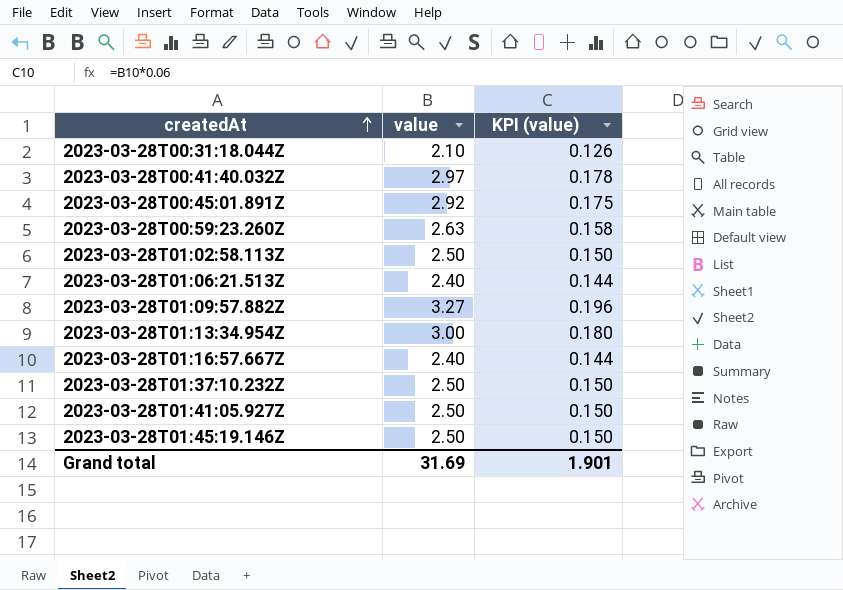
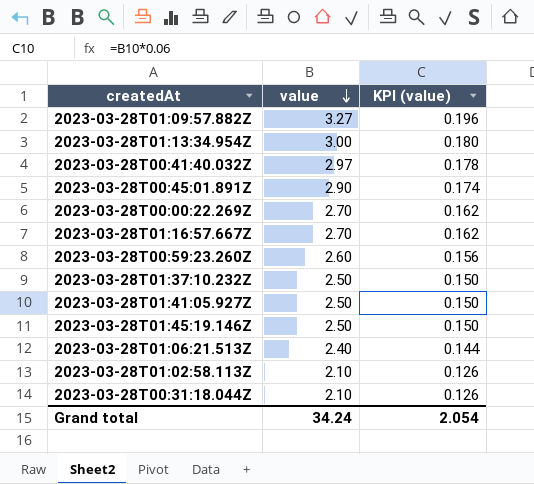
row order: createdAt ascending -> value descending
2023-03-28T00:45:01.891Z | value: 2.92 -> 2.90
2023-03-28T00:45:01.891Z | KPI (value): 0.175 -> 0.174
row 2023-03-28T00:00:22.269Z: none -> 2.70 | 0.162
2023-03-28T01:16:57.667Z | value: 2.40 -> 2.70
2023-03-28T01:16:57.667Z | KPI (value): 0.144 -> 0.162
2023-03-28T00:59:23.260Z | value: 2.63 -> 2.60
2023-03-28T00:59:23.260Z | KPI (value): 0.158 -> 0.156
2023-03-28T01:02:58.113Z | value: 2.50 -> 2.10
2023-03-28T01:02:58.113Z | KPI (value): 0.150 -> 0.126
Grand total | value: 31.69 -> 34.24
Grand total | KPI (value): 1.901 -> 2.054

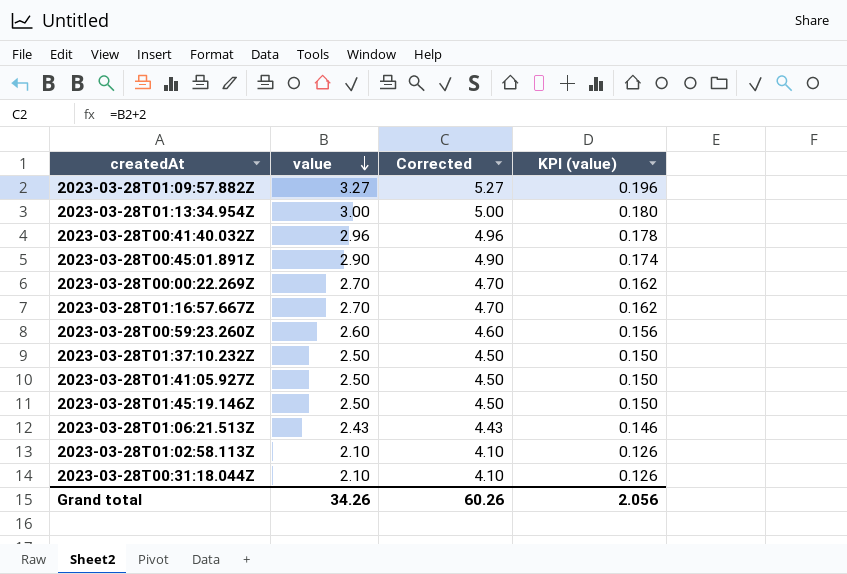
column Corrected | formula: none -> [value] + 2
2023-03-28T00:41:40.032Z | value: 2.97 -> 2.96
2023-03-28T01:06:21.513Z | value: 2.40 -> 2.43
2023-03-28T01:06:21.513Z | KPI (value): 0.144 -> 0.146
Grand total | value: 34.24 -> 34.26
Grand total | KPI (value): 2.054 -> 2.056

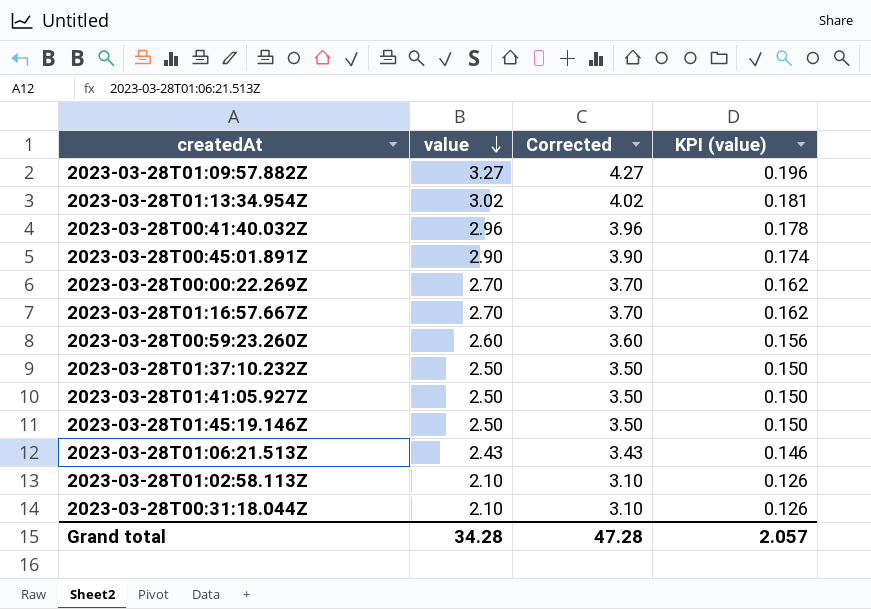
column Corrected | formula: [value] + 2 -> [value] + 1
2023-03-28T01:13:34.954Z | value: 3.00 -> 3.02
2023-03-28T01:13:34.954Z | KPI (value): 0.180 -> 0.181
Grand total | value: 34.26 -> 34.28
Grand total | Corrected: 60.26 -> 47.28
Grand total | KPI (value): 2.056 -> 2.057

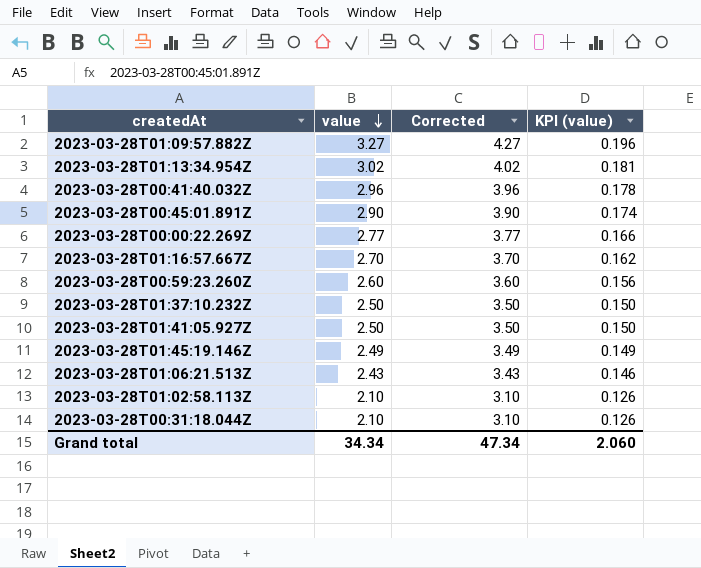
2023-03-28T00:00:22.269Z | value: 2.70 -> 2.77
2023-03-28T00:00:22.269Z | Corrected: 3.70 -> 3.77
2023-03-28T00:00:22.269Z | KPI (value): 0.162 -> 0.166
2023-03-28T01:45:19.146Z | value: 2.50 -> 2.49
2023-03-28T01:45:19.146Z | Corrected: 3.50 -> 3.49
2023-03-28T01:45:19.146Z | KPI (value): 0.150 -> 0.149
Grand total | value: 34.28 -> 34.34
Grand total | Corrected: 47.28 -> 47.34
Grand total | KPI (value): 2.057 -> 2.060

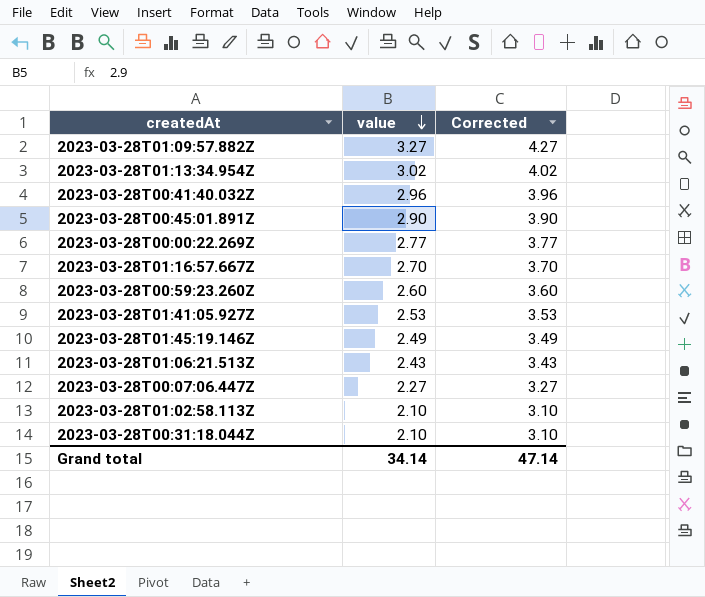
column KPI (value) | formula: [value] * 0.06 -> none
row 2023-03-28T01:37:10.232Z: 2.50 | 3.50 | 0.150 -> none
2023-03-28T01:41:05.927Z | value: 2.50 -> 2.53
2023-03-28T01:41:05.927Z | Corrected: 3.50 -> 3.53
row 2023-03-28T00:07:06.447Z: none -> 2.27 | 3.27
Grand total | value: 34.34 -> 34.14
Grand total | Corrected: 47.34 -> 47.14

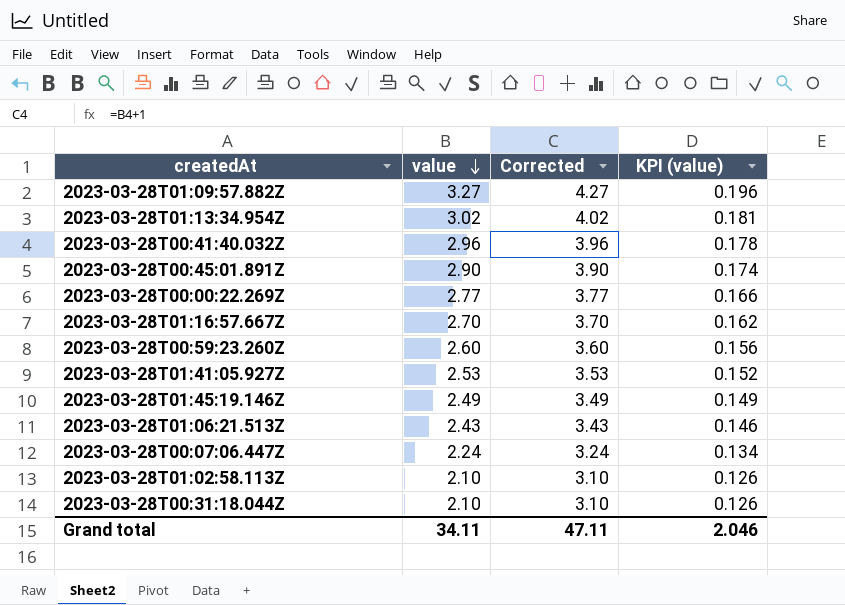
column KPI (value) | formula: none -> [value] * 0.06
2023-03-28T00:07:06.447Z | value: 2.27 -> 2.24
2023-03-28T00:07:06.447Z | Corrected: 3.27 -> 3.24
Grand total | value: 34.14 -> 34.11
Grand total | Corrected: 47.14 -> 47.11

